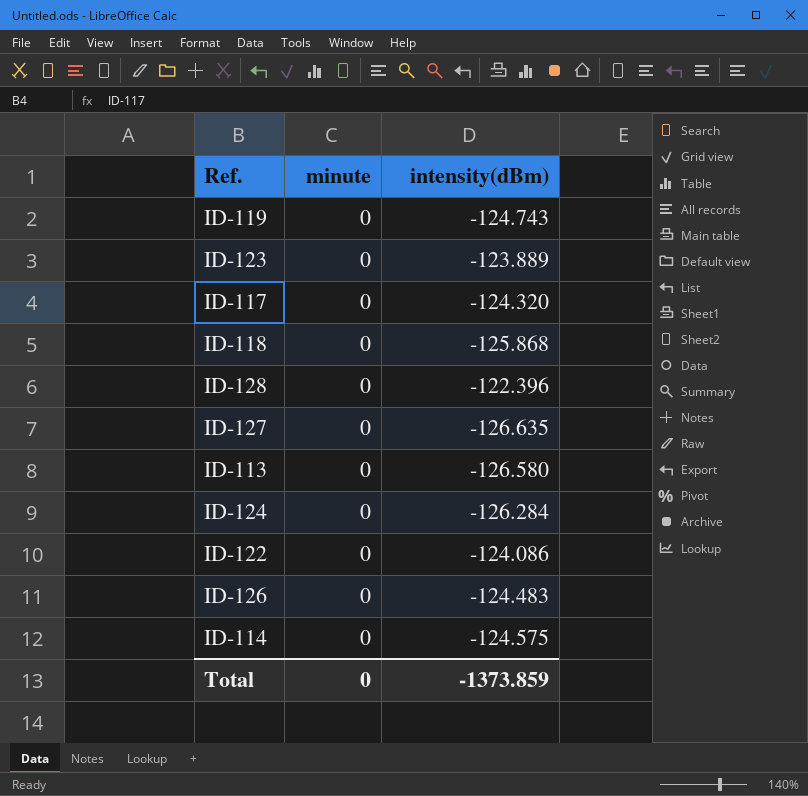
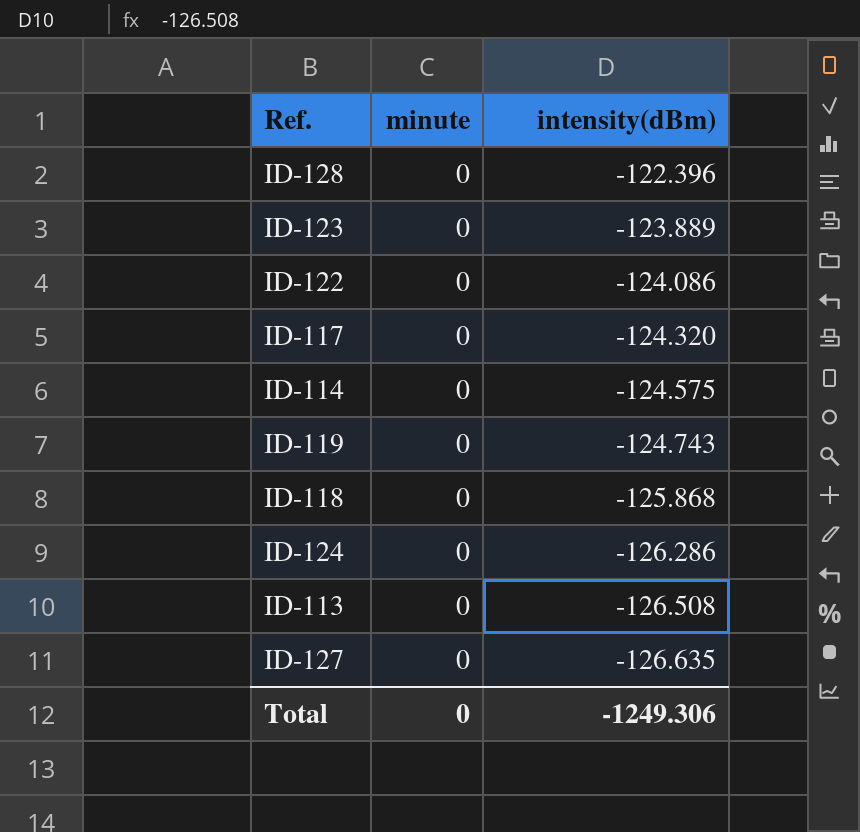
row order: none -> intensity(dBm) descending
row ID-126: 0 | -124.483 -> none
ID-124 | intensity(dBm): -126.284 -> -126.286
ID-113 | intensity(dBm): -126.580 -> -126.508
Total | intensity(dBm): -1373.859 -> -1249.306

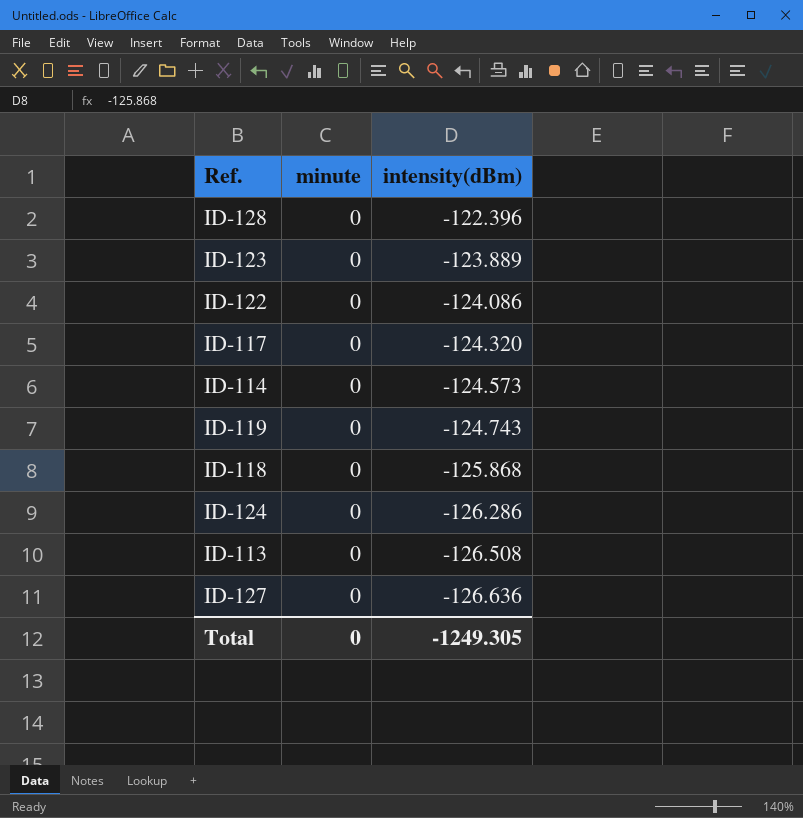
ID-114 | intensity(dBm): -124.575 -> -124.573
ID-127 | intensity(dBm): -126.635 -> -126.636
Total | intensity(dBm): -1249.306 -> -1249.305

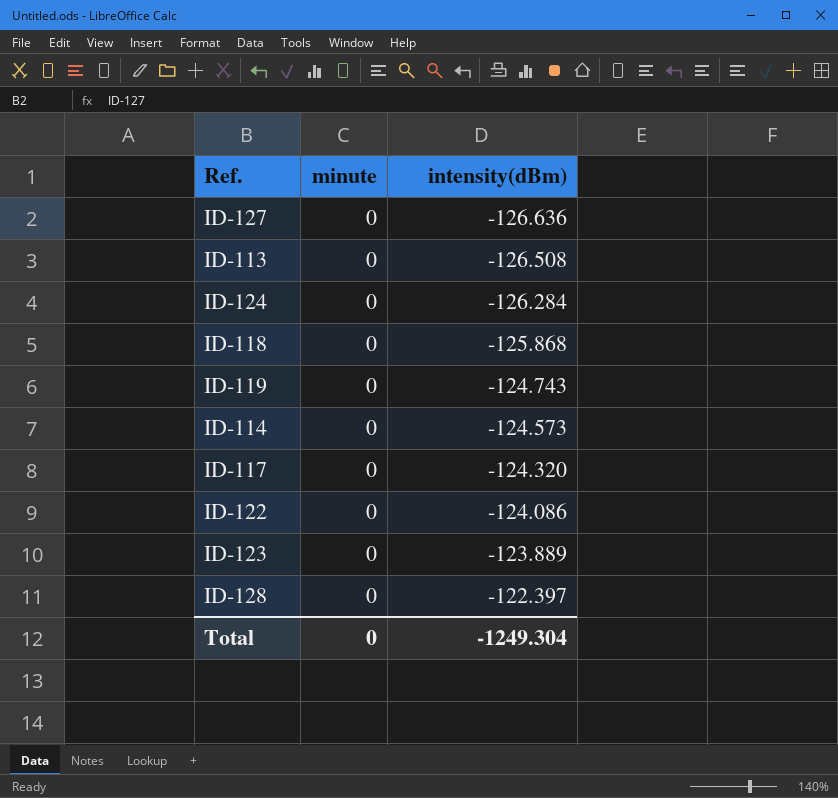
row order: intensity(dBm) descending -> intensity(dBm) ascending
ID-124 | intensity(dBm): -126.286 -> -126.284
ID-128 | intensity(dBm): -122.396 -> -122.397
Total | intensity(dBm): -1249.305 -> -1249.304

